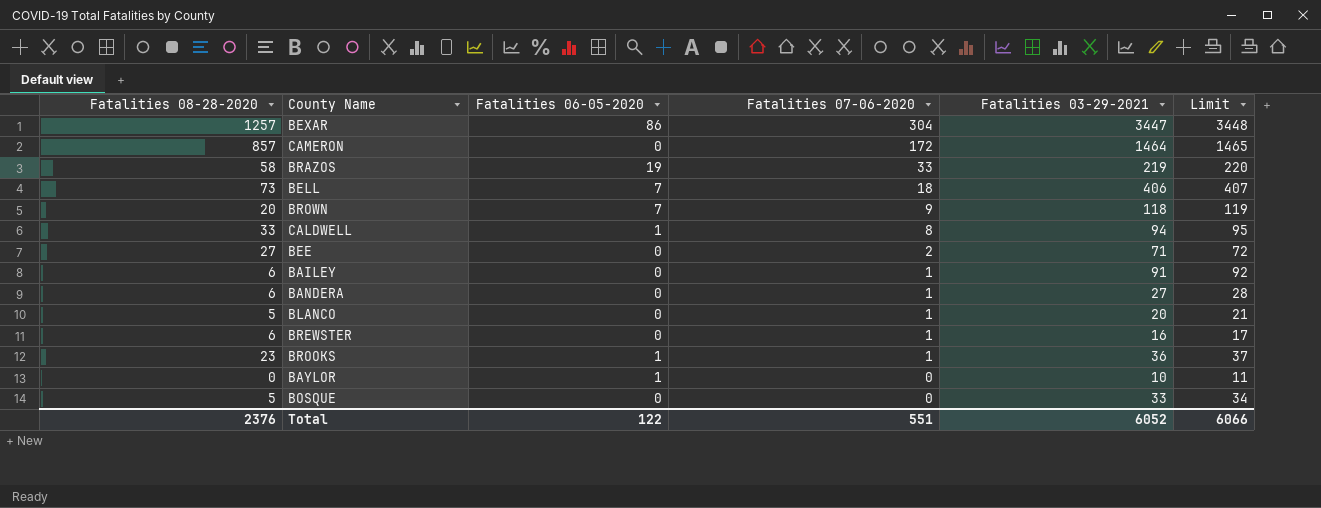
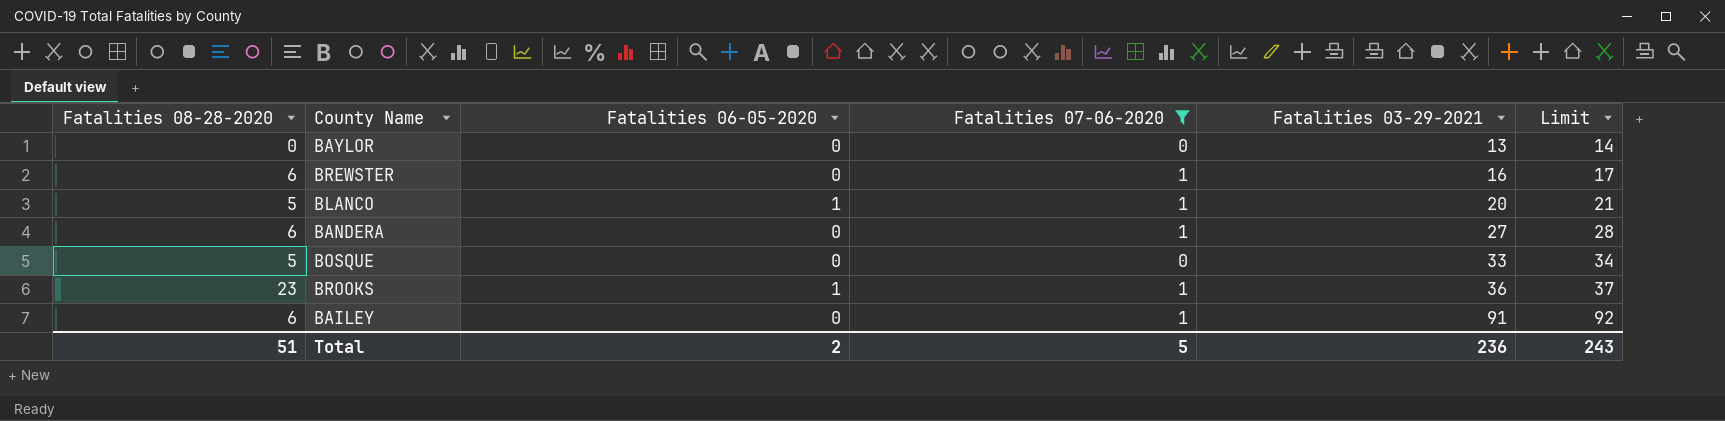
filter: none -> Fatalities 07-06-2020 <= 1
row order: Fatalities 07-06-2020 descending -> Fatalities 03-29-2021 ascending
BAYLOR | Fatalities 06-05-2020: 1 -> 0
BAYLOR | Fatalities 03-29-2021: 10 -> 13
BAYLOR | Limit: 11 -> 14
BLANCO | Fatalities 06-05-2020: 0 -> 1
Total | Fatalities 08-28-2020: 2376 -> 51
Total | Fatalities 06-05-2020: 122 -> 2
Total | Fatalities 07-06-2020: 551 -> 5
Total | Fatalities 03-29-2021: 6052 -> 236
Total | Limit: 6066 -> 243

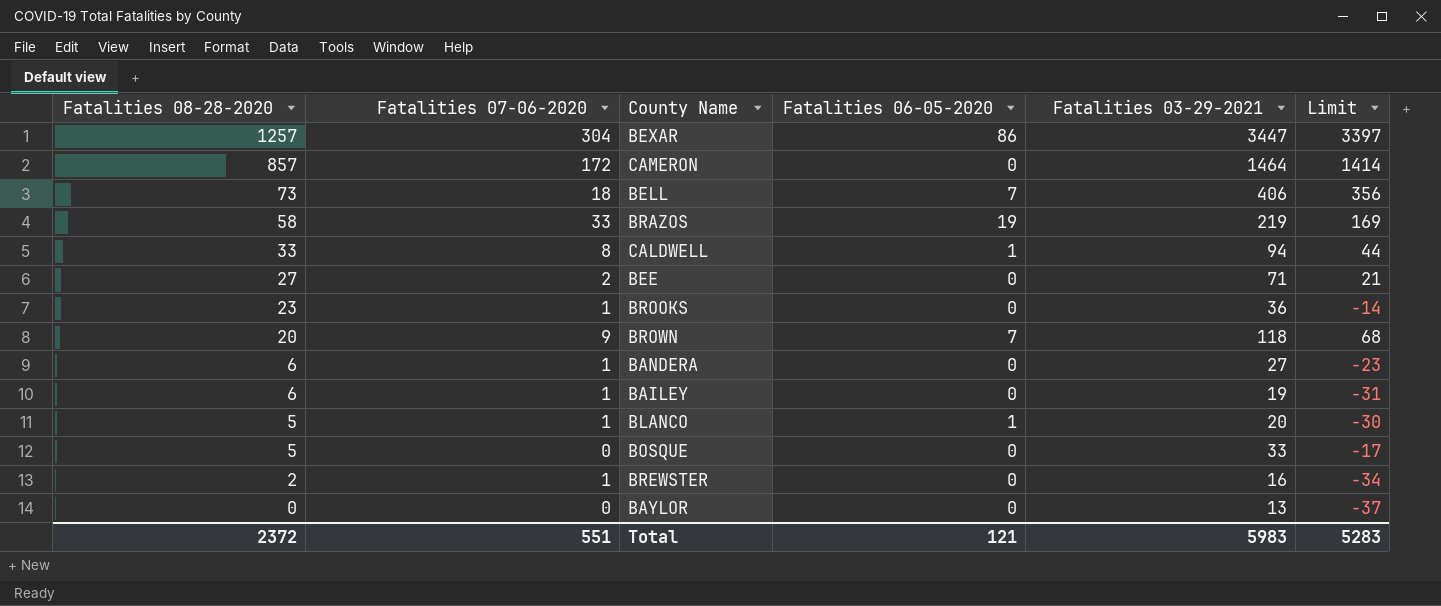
filter: Fatalities 07-06-2020 <= 1 -> none
row order: Fatalities 03-29-2021 ascending -> Fatalities 08-28-2020 descending
column Fatalities 07-06-2020 | position: 4 -> 2
column Limit | formula: [Fatalities 03-29-2021] + 1 -> [Fatalities 03-29-2021] - 50
BROOKS | Fatalities 06-05-2020: 1 -> 0
BAILEY | Fatalities 03-29-2021: 91 -> 19
BREWSTER | Fatalities 08-28-2020: 6 -> 2
Total | Fatalities 08-28-2020: 51 -> 2372
Total | Fatalities 07-06-2020: 5 -> 551
Total | Fatalities 06-05-2020: 2 -> 121
Total | Fatalities 03-29-2021: 236 -> 5983
Total | Limit: 243 -> 5283

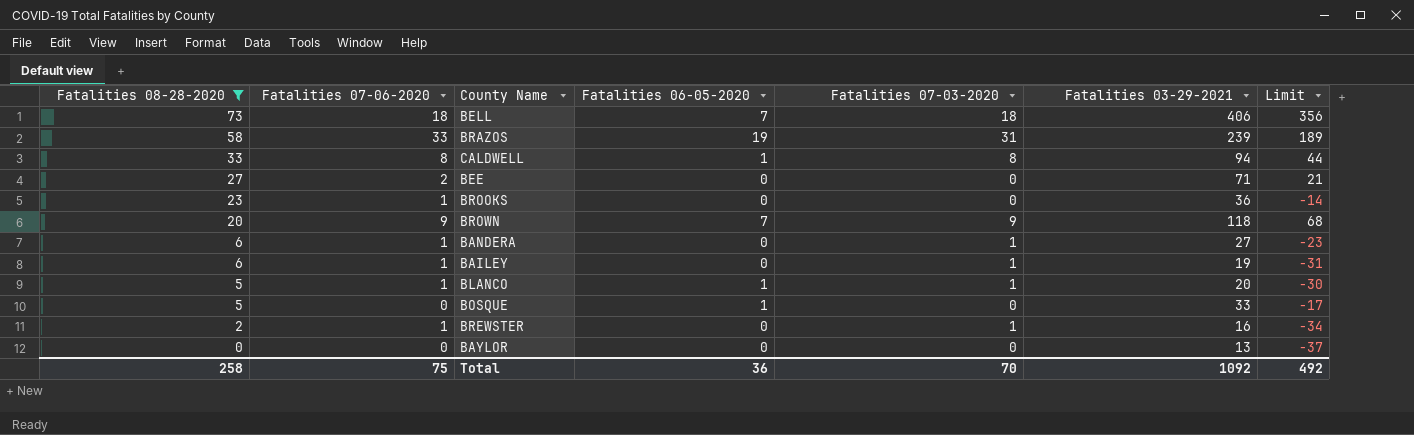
filter: none -> Fatalities 08-28-2020 <= 73
column Fatalities 07-03-2020 | position: none -> 5
BRAZOS | Fatalities 03-29-2021: 219 -> 239
BRAZOS | Limit: 169 -> 189
BOSQUE | Fatalities 06-05-2020: 0 -> 1
Total | Fatalities 08-28-2020: 2372 -> 258
Total | Fatalities 07-06-2020: 551 -> 75
Total | Fatalities 06-05-2020: 121 -> 36
Total | Fatalities 03-29-2021: 5983 -> 1092
Total | Limit: 5283 -> 492

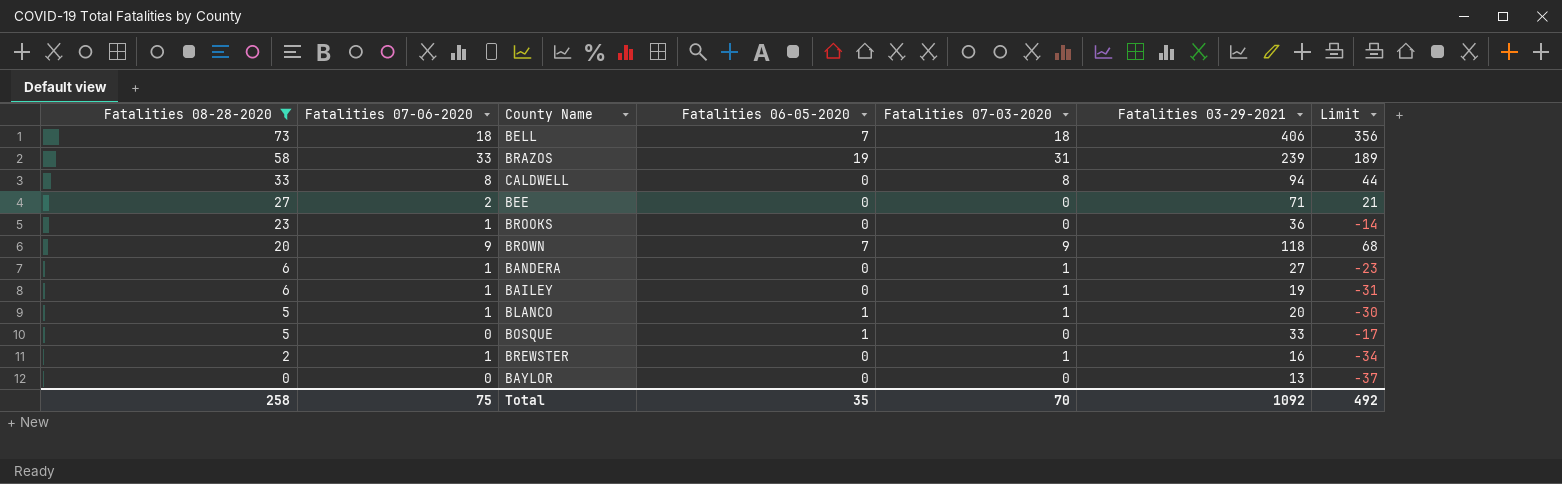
CALDWELL | Fatalities 06-05-2020: 1 -> 0
Total | Fatalities 06-05-2020: 36 -> 35

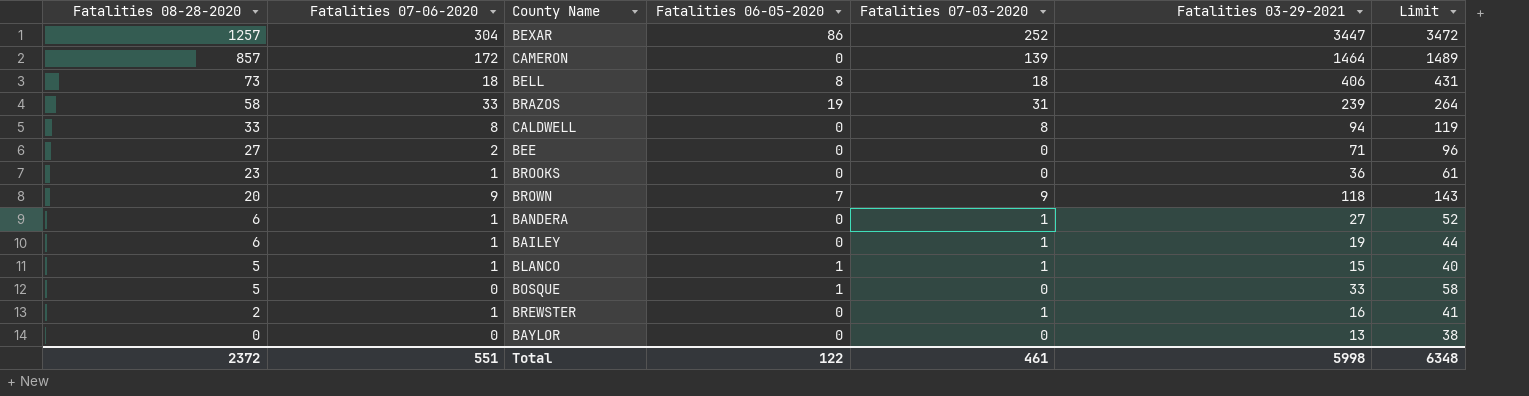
filter: Fatalities 08-28-2020 <= 73 -> none
column Limit | formula: [Fatalities 03-29-2021] - 50 -> [Fatalities 03-29-2021] + 25
BELL | Fatalities 06-05-2020: 7 -> 8
BLANCO | Fatalities 03-29-2021: 20 -> 15
Total | Fatalities 08-28-2020: 258 -> 2372
Total | Fatalities 07-06-2020: 75 -> 551
Total | Fatalities 06-05-2020: 35 -> 122
Total | Fatalities 07-03-2020: 70 -> 461
Total | Fatalities 03-29-2021: 1092 -> 5998
Total | Limit: 492 -> 6348

